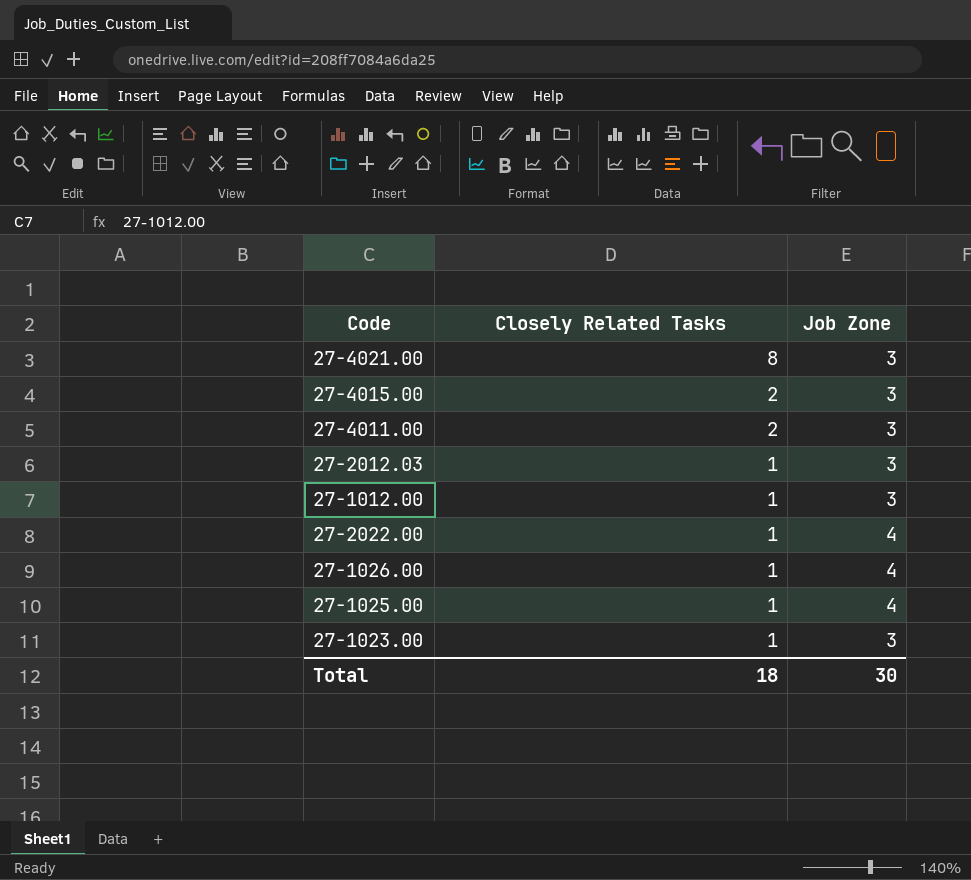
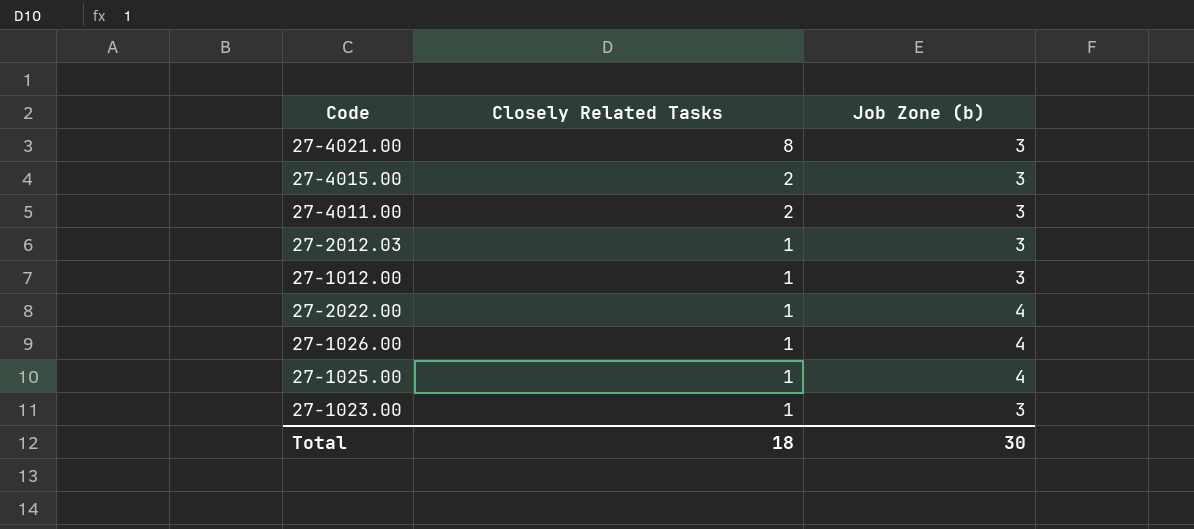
column name: Job Zone -> Job Zone (b)

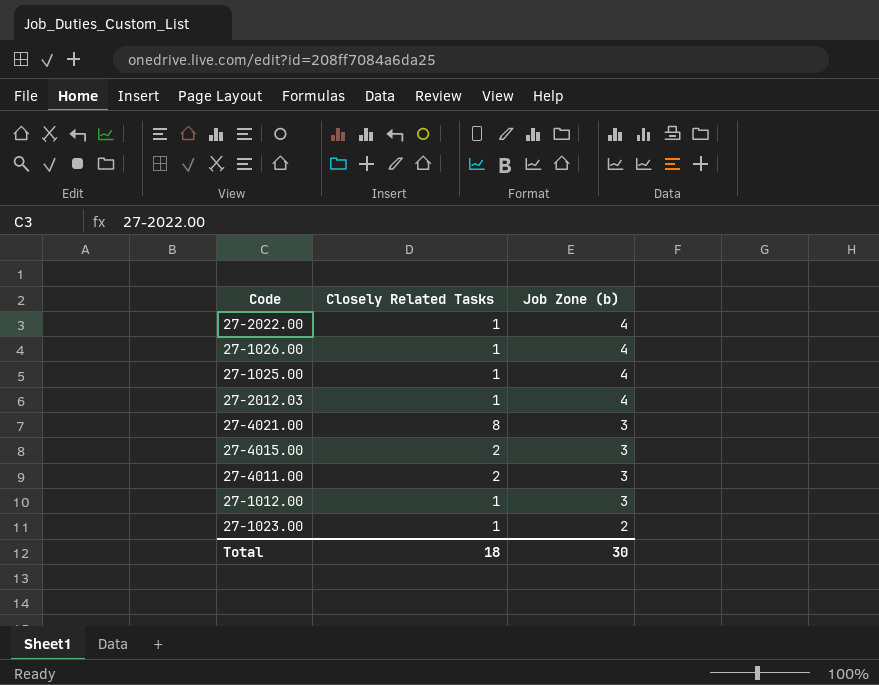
row order: Closely Related Tasks descending -> Job Zone (b) descending
27-2012.03 | Job Zone (b): 3 -> 4
27-1023.00 | Job Zone (b): 3 -> 2

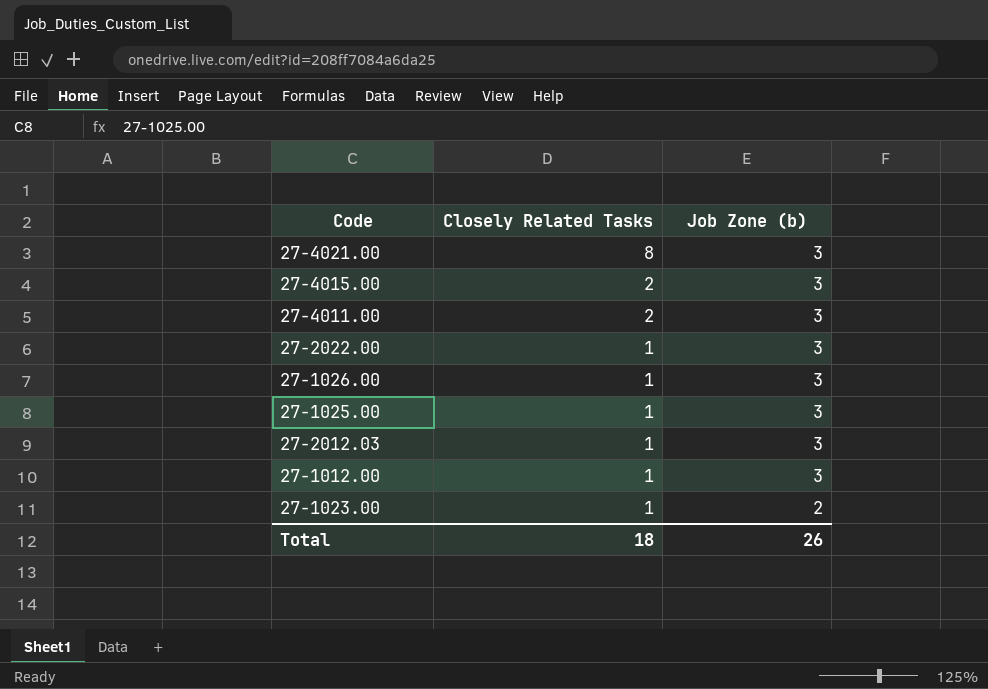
row order: Job Zone (b) descending -> Closely Related Tasks descending
27-2022.00 | Job Zone (b): 4 -> 3
27-1026.00 | Job Zone (b): 4 -> 3
27-1025.00 | Job Zone (b): 4 -> 3
27-2012.03 | Job Zone (b): 4 -> 3
Total | Job Zone (b): 30 -> 26

